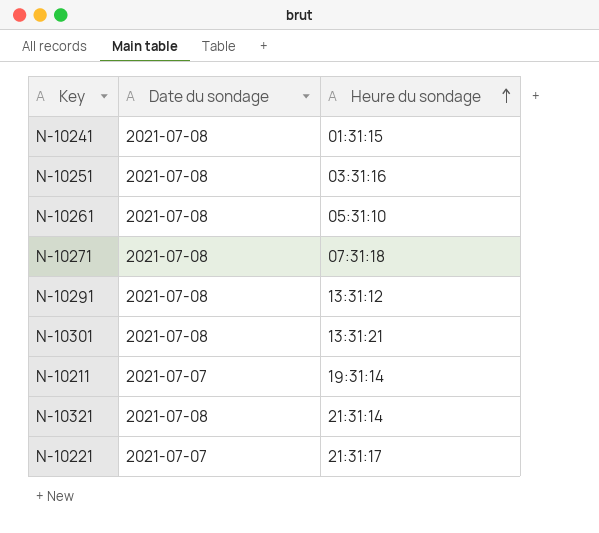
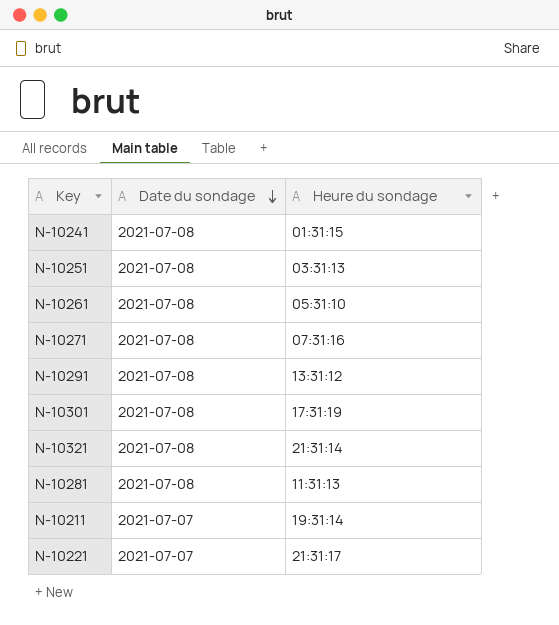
row order: Heure du sondage ascending -> Date du sondage descending
N-10251 | Heure du sondage: 03:31:16 -> 03:31:13
N-10271 | Heure du sondage: 07:31:18 -> 07:31:16
N-10301 | Heure du sondage: 13:31:21 -> 17:31:19
row N-10281: none -> 2021-07-08 | 11:31:13

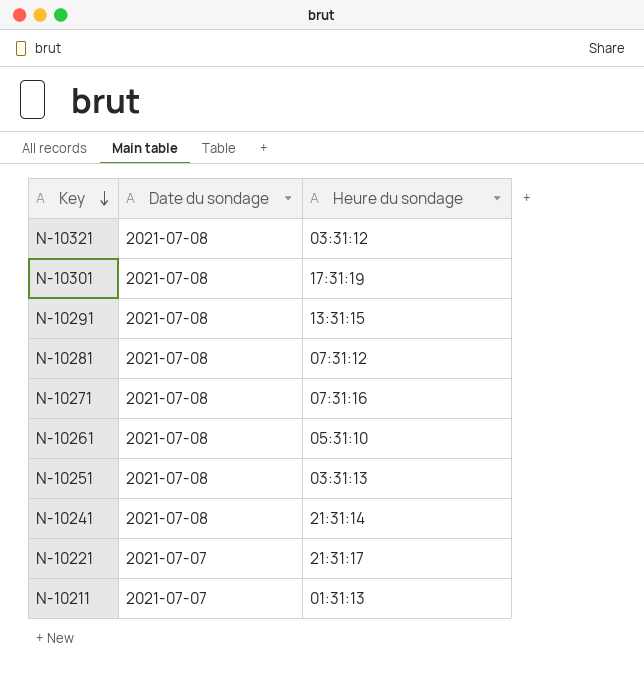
row order: Date du sondage descending -> Key descending
N-10321 | Heure du sondage: 21:31:14 -> 03:31:12
N-10291 | Heure du sondage: 13:31:12 -> 13:31:15
N-10281 | Heure du sondage: 11:31:13 -> 07:31:12
N-10241 | Heure du sondage: 01:31:15 -> 21:31:14
N-10211 | Heure du sondage: 19:31:14 -> 01:31:13

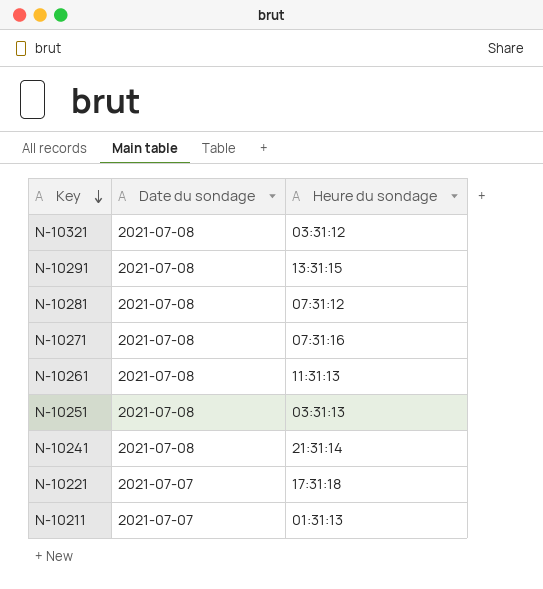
row N-10301: 2021-07-08 | 17:31:19 -> none
N-10261 | Heure du sondage: 05:31:10 -> 11:31:13
N-10221 | Heure du sondage: 21:31:17 -> 17:31:18

